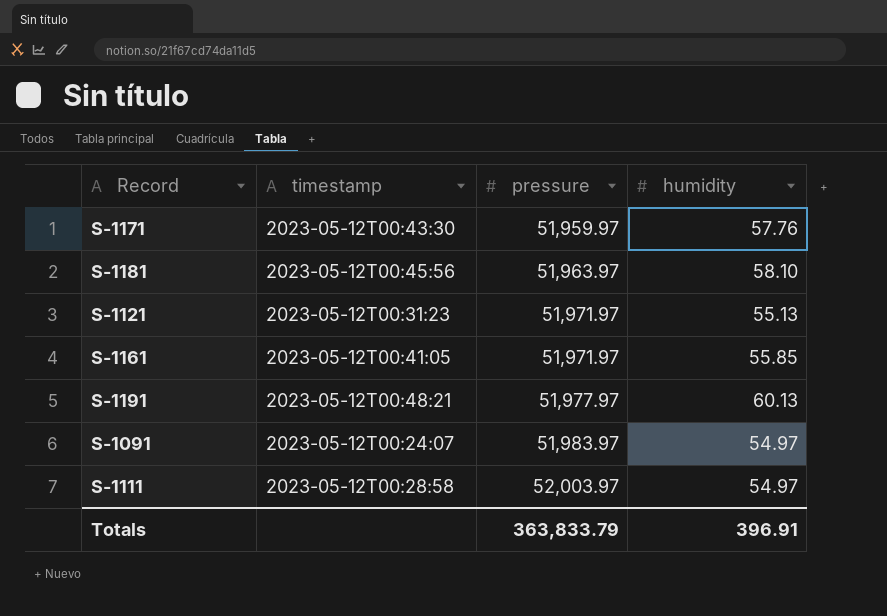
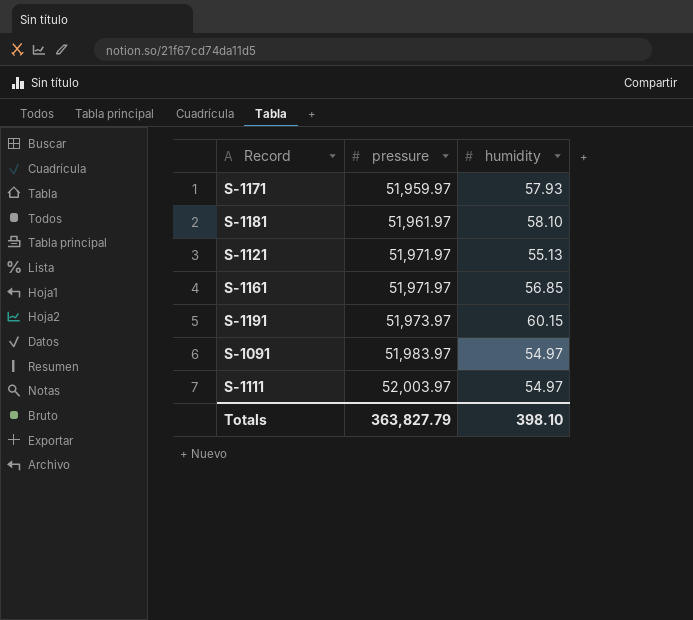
column timestamp | position: 2 -> none
S-1171 | humidity: 57.76 -> 57.93
S-1181 | pressure: 51,963.97 -> 51,961.97
S-1161 | humidity: 55.85 -> 56.85
S-1191 | pressure: 51,977.97 -> 51,973.97
S-1191 | humidity: 60.13 -> 60.15
Totals | pressure: 363,833.79 -> 363,827.79
Totals | humidity: 396.91 -> 398.10

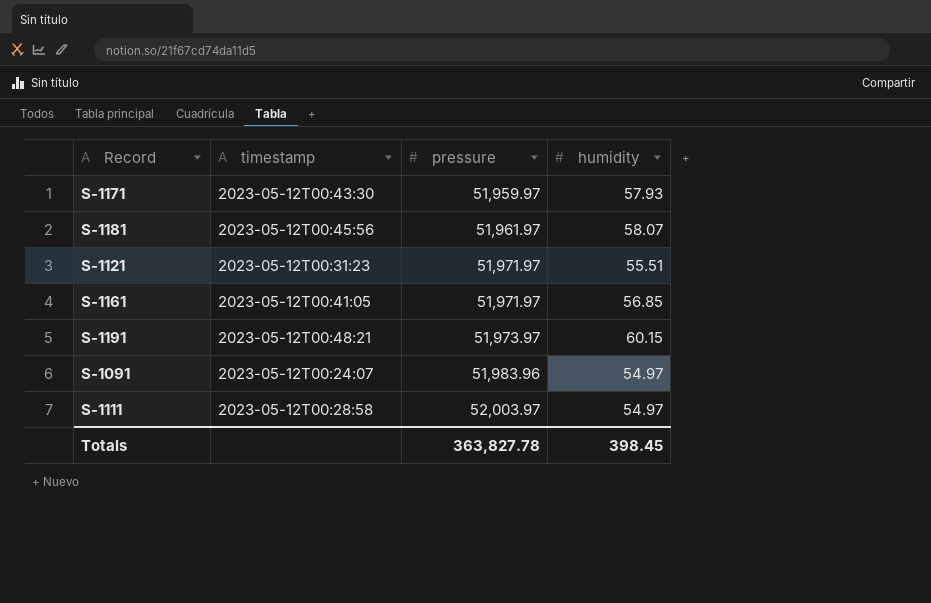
column timestamp | position: none -> 2
S-1181 | humidity: 58.10 -> 58.07
S-1121 | humidity: 55.13 -> 55.51
S-1091 | pressure: 51,983.97 -> 51,983.96
Totals | pressure: 363,827.79 -> 363,827.78
Totals | humidity: 398.10 -> 398.45

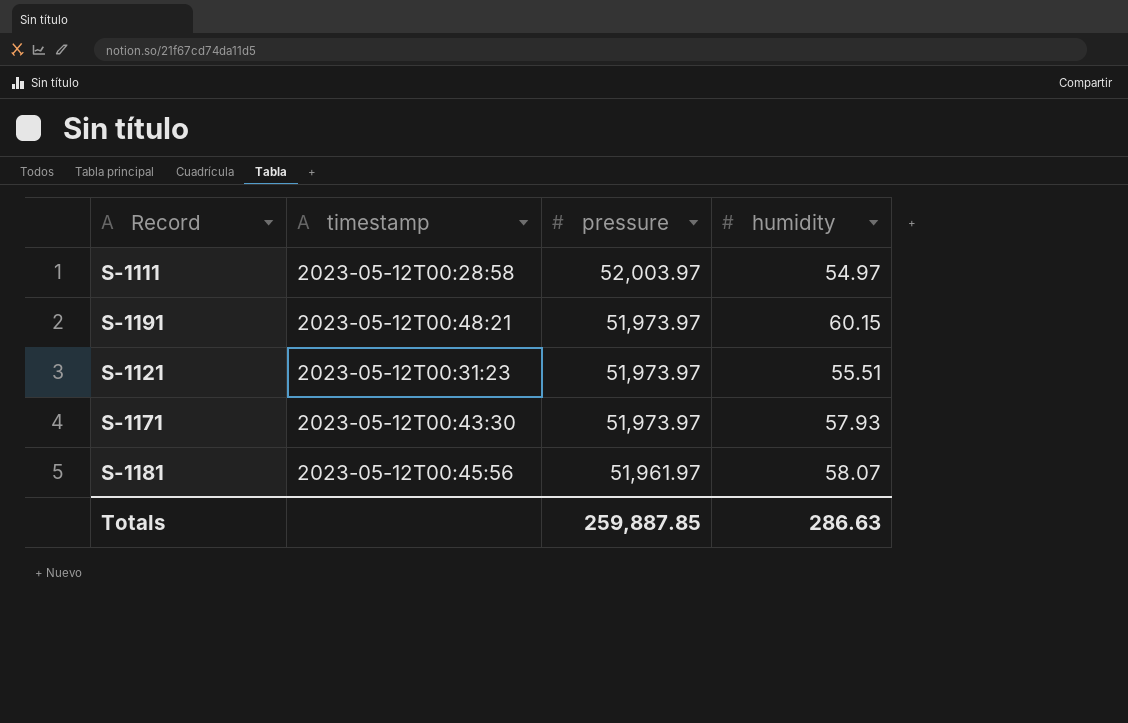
row order: pressure ascending -> pressure descending
row S-1161: 2023-05-12T00:41:05 | 51,971.97 | 56.85 -> none
row S-1091: 2023-05-12T00:24:07 | 51,983.96 | 54.97 -> none
S-1121 | pressure: 51,971.97 -> 51,973.97
S-1171 | pressure: 51,959.97 -> 51,973.97
Totals | pressure: 363,827.78 -> 259,887.85
Totals | humidity: 398.45 -> 286.63

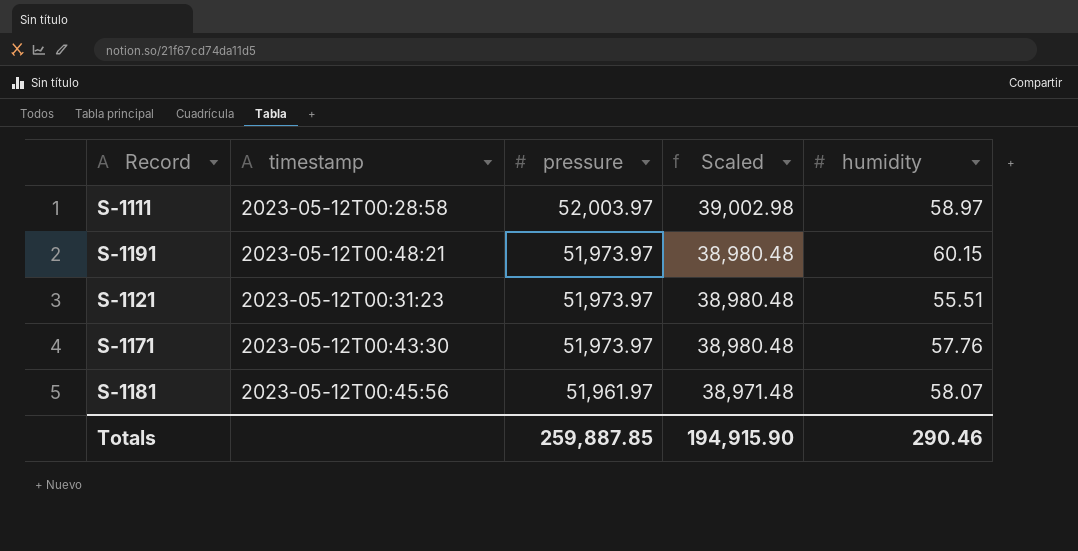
column Scaled | formula: none -> [pressure] * 0.75
S-1111 | humidity: 54.97 -> 58.97
S-1171 | humidity: 57.93 -> 57.76
Totals | humidity: 286.63 -> 290.46

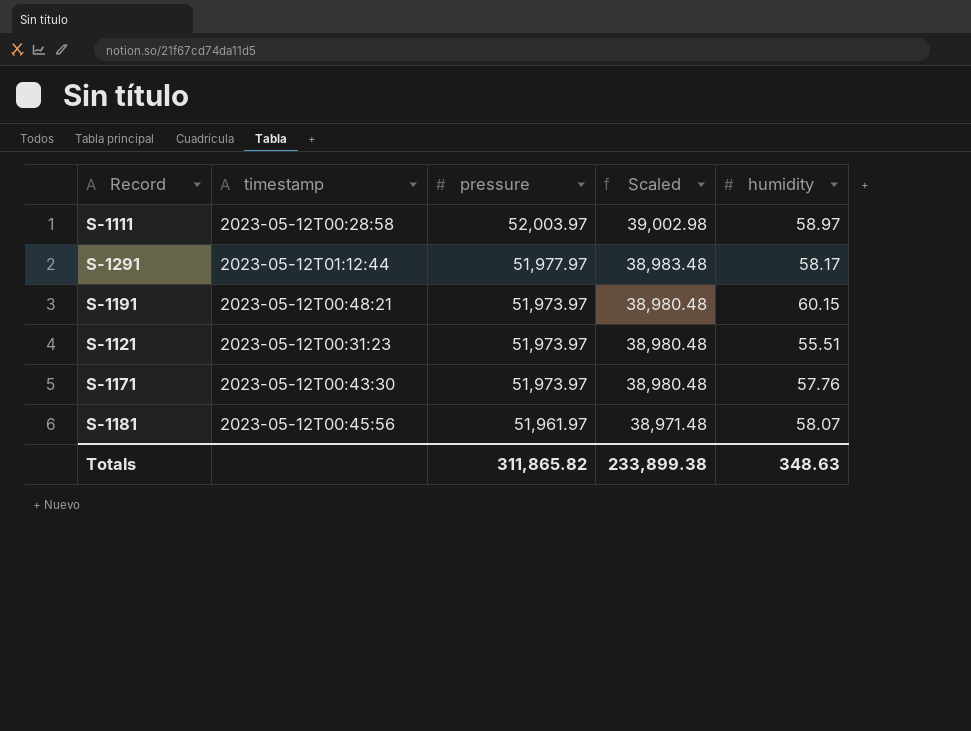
row S-1291: none -> 2023-05-12T01:12:44 | 51,977.97 | 38,983.48 | 58.17
Totals | pressure: 259,887.85 -> 311,865.82
Totals | Scaled: 194,915.90 -> 233,899.38
Totals | humidity: 290.46 -> 348.63

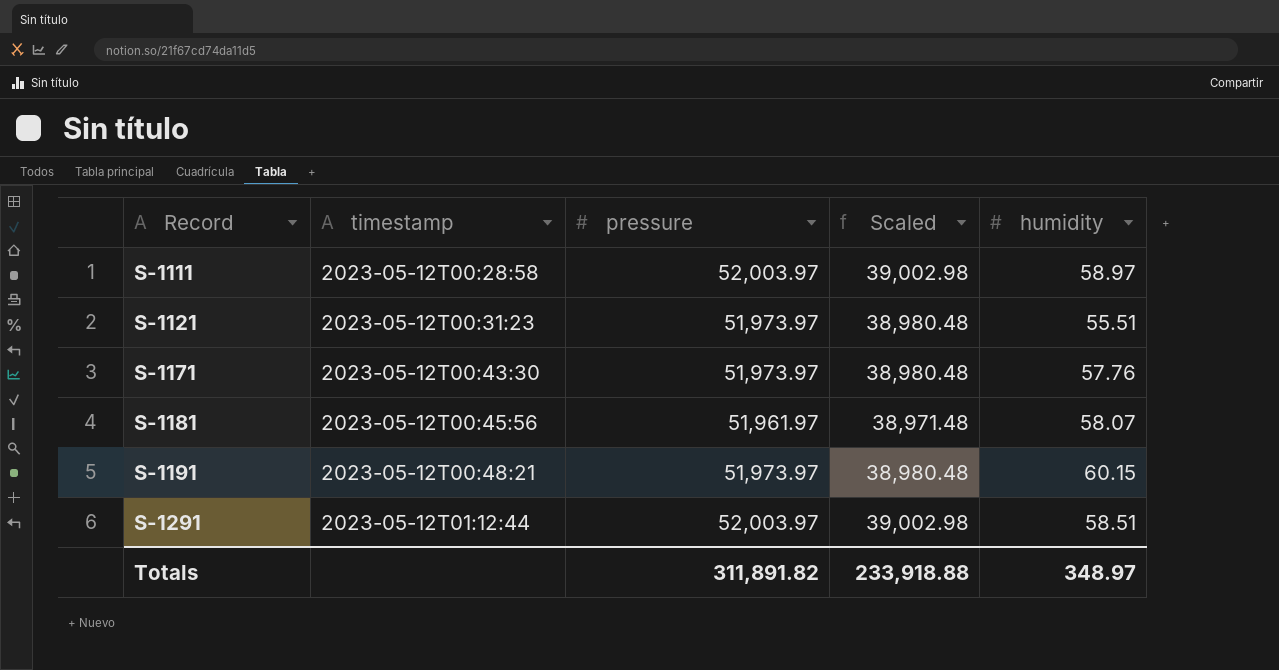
row order: pressure descending -> Record ascending
S-1291 | pressure: 51,977.97 -> 52,003.97
S-1291 | Scaled: 38,983.48 -> 39,002.98
S-1291 | humidity: 58.17 -> 58.51
Totals | pressure: 311,865.82 -> 311,891.82
Totals | Scaled: 233,899.38 -> 233,918.88
Totals | humidity: 348.63 -> 348.97

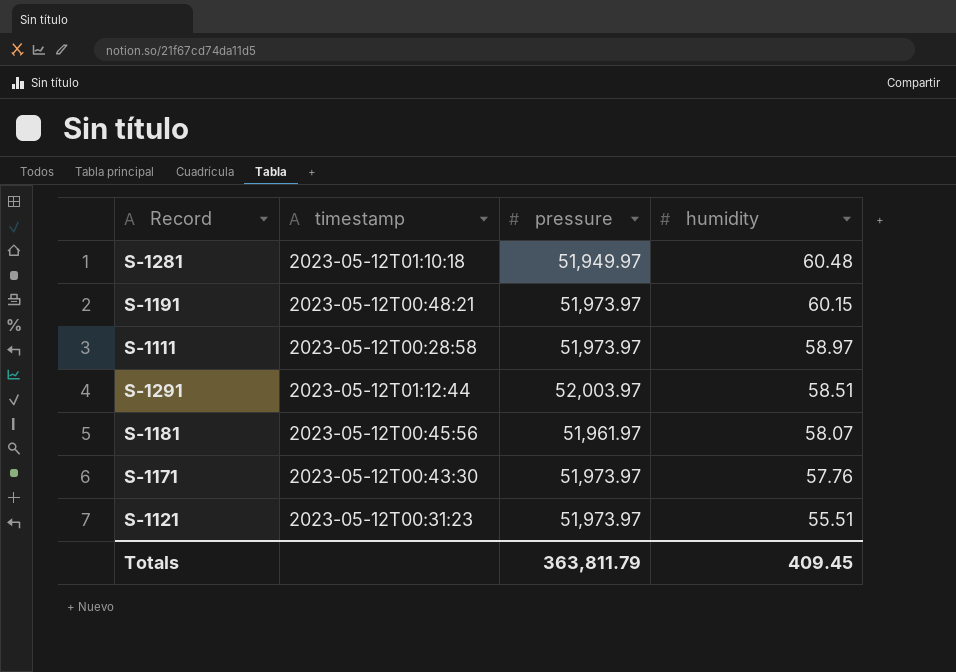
row order: Record ascending -> humidity descending
column Scaled | formula: [pressure] * 0.75 -> none
row S-1281: none -> 2023-05-12T01:10:18 | 51,949.97 | 60.48
S-1111 | pressure: 52,003.97 -> 51,973.97
Totals | pressure: 311,891.82 -> 363,811.79
Totals | humidity: 348.97 -> 409.45

